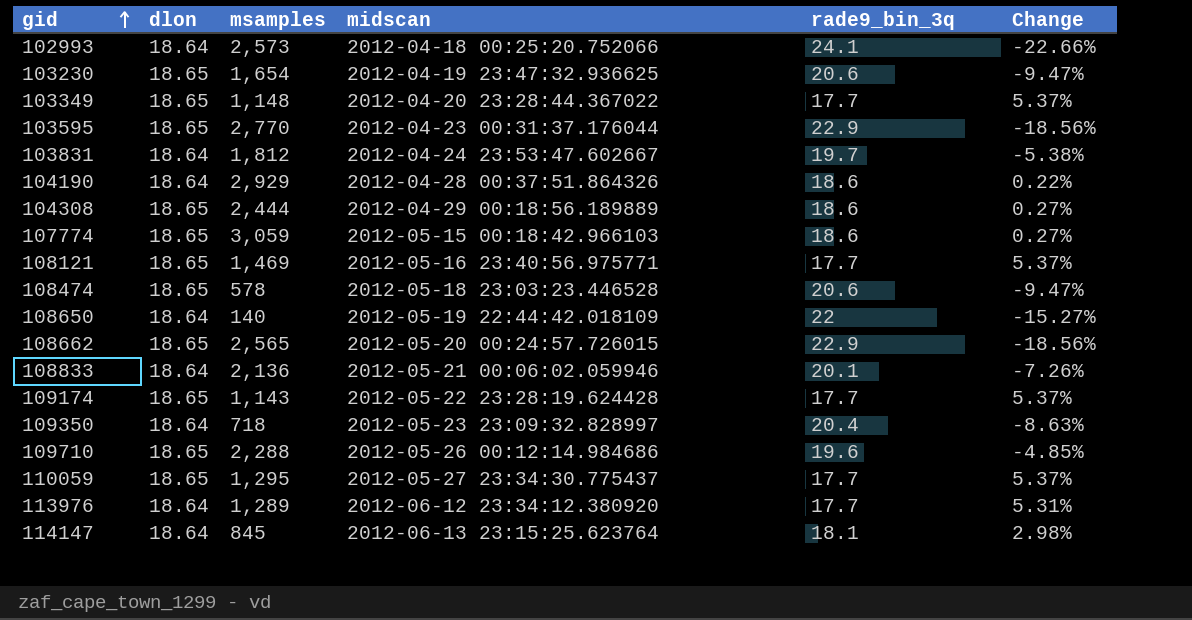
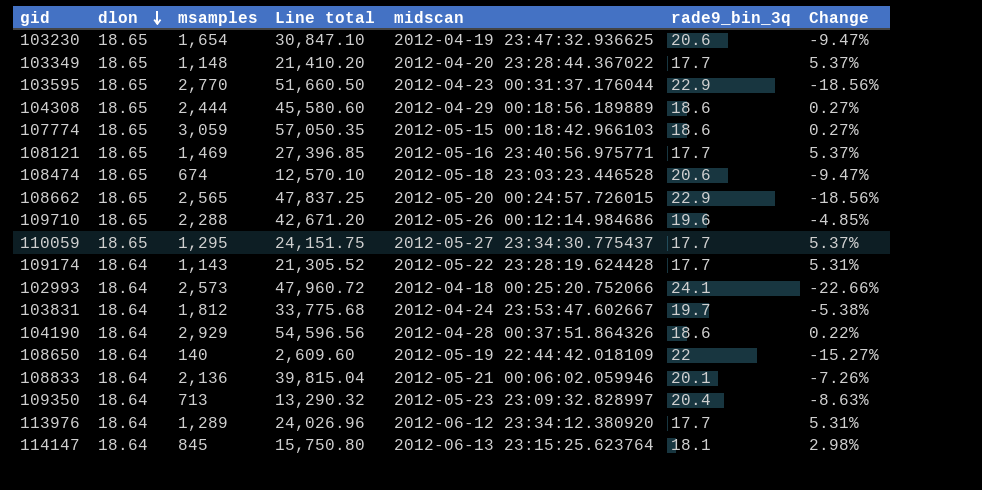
row order: gid ascending -> dlon descending
column Line total | formula: none -> [dlon] * [msamples]
108474 | msamples: 578 -> 674
109174 | dlon: 18.65 -> 18.64
109174 | Change: 5.37% -> 5.31%
109350 | msamples: 718 -> 713

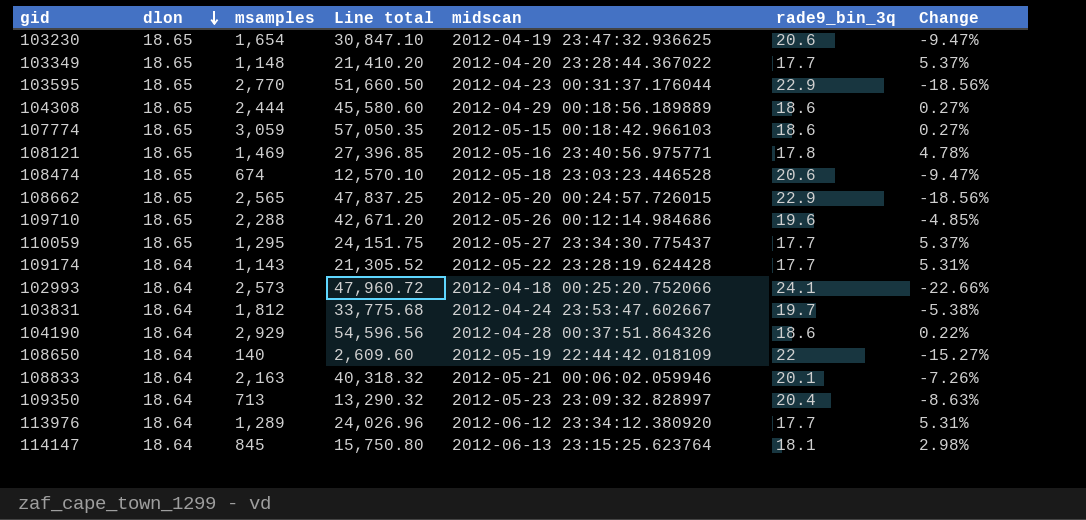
108121 | rade9_bin_3q: 17.7 -> 17.8
108121 | Change: 5.37% -> 4.78%
108833 | msamples: 2,136 -> 2,163
108833 | Line total: 39,815.04 -> 40,318.32

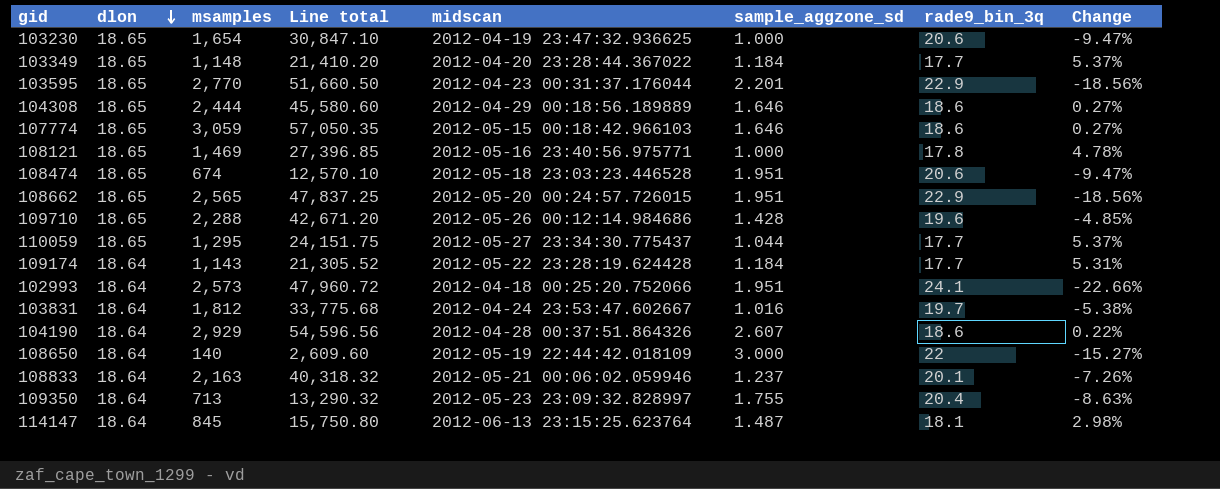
column sample_aggzone_sd | position: none -> 6
row 113976: 18.64 | 1,289 | 24,026.96 | 2012-06-12 23:34:12.380920 | 17.7 | 5.31% -> none

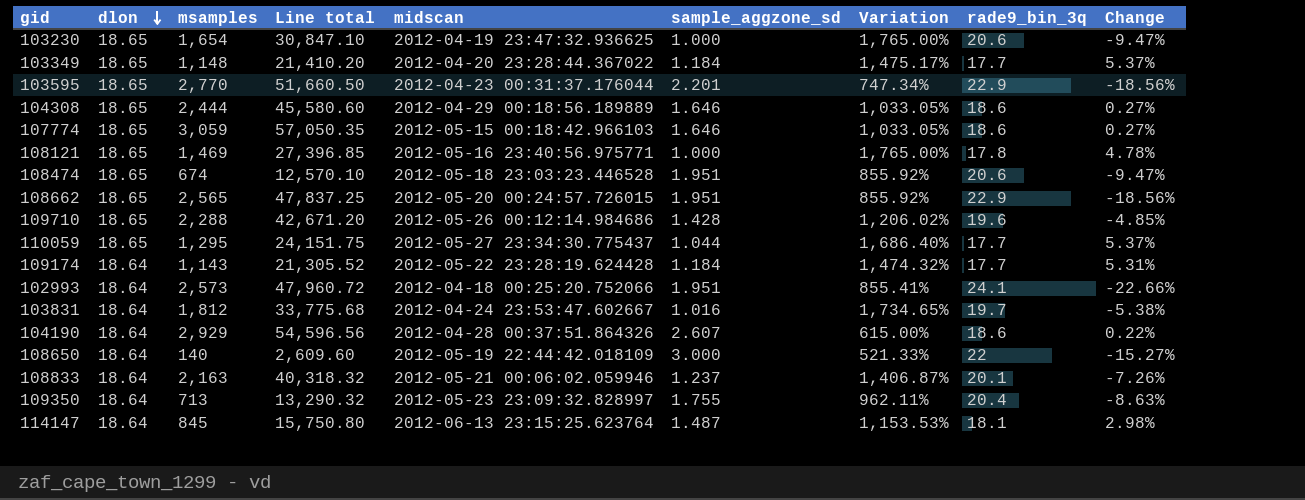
column Variation | formula: none -> ([dlon] - [sample_aggzone_sd]) / [sample_aggzone_sd]

